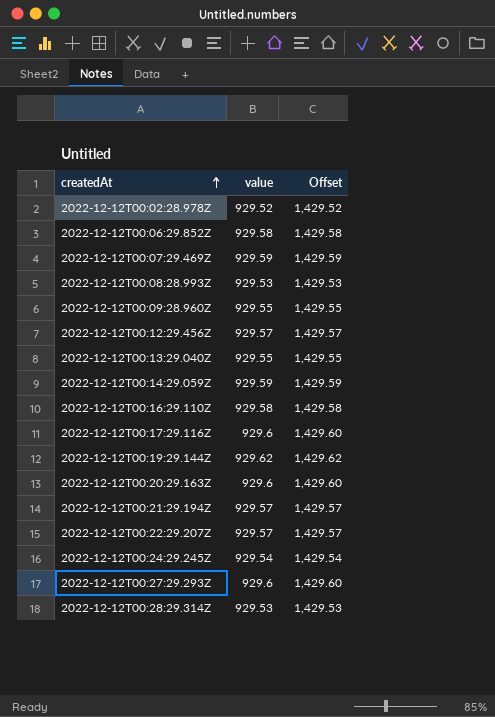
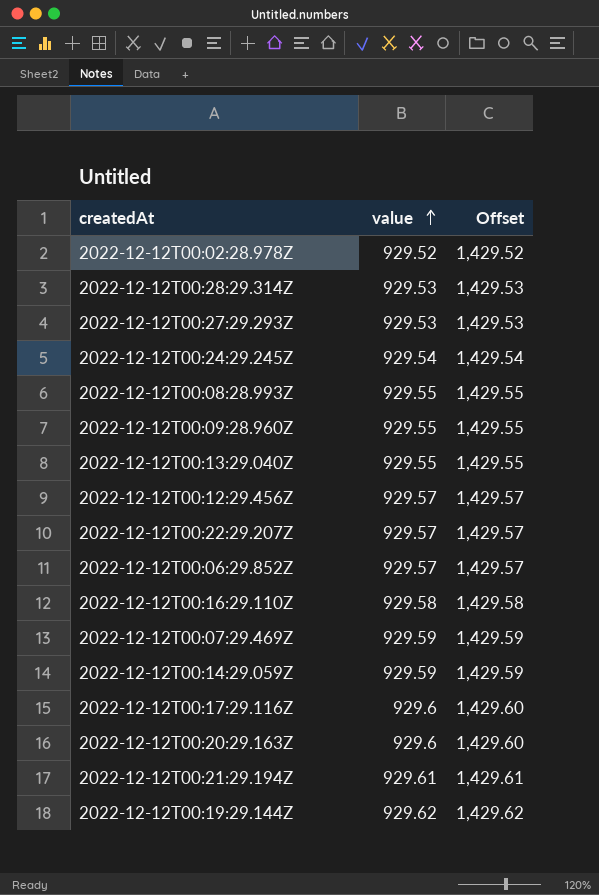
row order: createdAt ascending -> value ascending
2022-12-12T00:27:29.293Z | value: 929.6 -> 929.53
2022-12-12T00:27:29.293Z | Offset: 1,429.60 -> 1,429.53
2022-12-12T00:08:28.993Z | value: 929.53 -> 929.55
2022-12-12T00:08:28.993Z | Offset: 1,429.53 -> 1,429.55
2022-12-12T00:06:29.852Z | value: 929.58 -> 929.57
2022-12-12T00:06:29.852Z | Offset: 1,429.58 -> 1,429.57
2022-12-12T00:21:29.194Z | value: 929.57 -> 929.61
2022-12-12T00:21:29.194Z | Offset: 1,429.57 -> 1,429.61

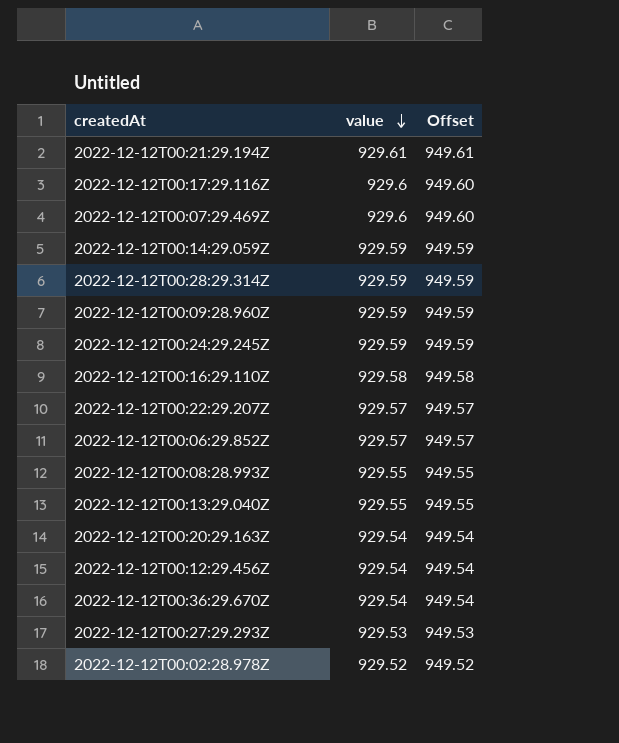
row order: value ascending -> value descending
column Offset | formula: [value] + 500 -> [value] + 20
row 2022-12-12T00:19:29.144Z: 929.62 | 1,429.62 -> none
2022-12-12T00:07:29.469Z | value: 929.59 -> 929.6
2022-12-12T00:28:29.314Z | value: 929.53 -> 929.59
2022-12-12T00:09:28.960Z | value: 929.55 -> 929.59
2022-12-12T00:24:29.245Z | value: 929.54 -> 929.59
2022-12-12T00:20:29.163Z | value: 929.6 -> 929.54
2022-12-12T00:12:29.456Z | value: 929.57 -> 929.54
row 2022-12-12T00:36:29.670Z: none -> 929.54 | 949.54

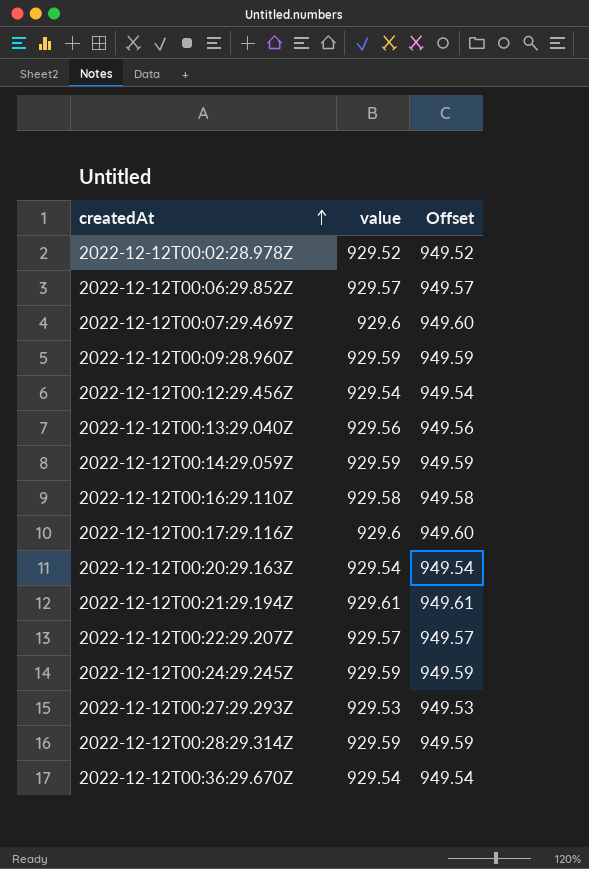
row order: value descending -> createdAt ascending
row 2022-12-12T00:08:28.993Z: 929.55 | 949.55 -> none
2022-12-12T00:13:29.040Z | value: 929.55 -> 929.56
2022-12-12T00:13:29.040Z | Offset: 949.55 -> 949.56

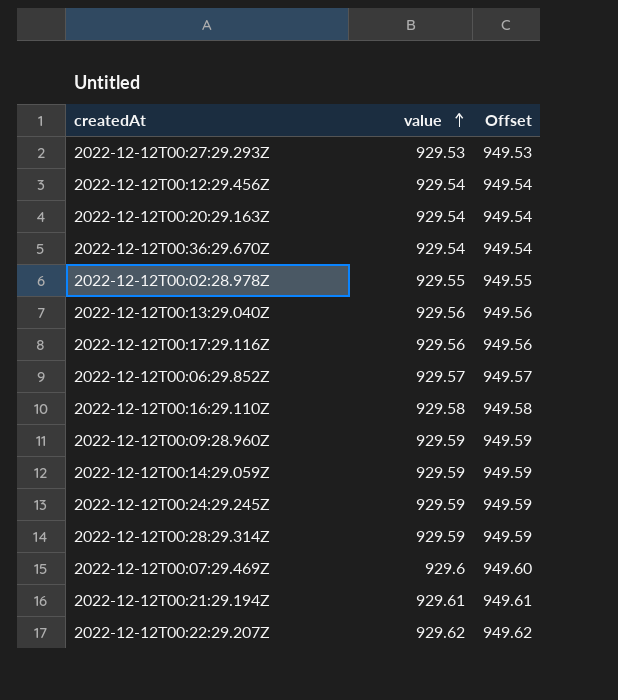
row order: createdAt ascending -> value ascending
2022-12-12T00:02:28.978Z | value: 929.52 -> 929.55
2022-12-12T00:02:28.978Z | Offset: 949.52 -> 949.55
2022-12-12T00:17:29.116Z | value: 929.6 -> 929.56
2022-12-12T00:17:29.116Z | Offset: 949.60 -> 949.56
2022-12-12T00:22:29.207Z | value: 929.57 -> 929.62
2022-12-12T00:22:29.207Z | Offset: 949.57 -> 949.62

